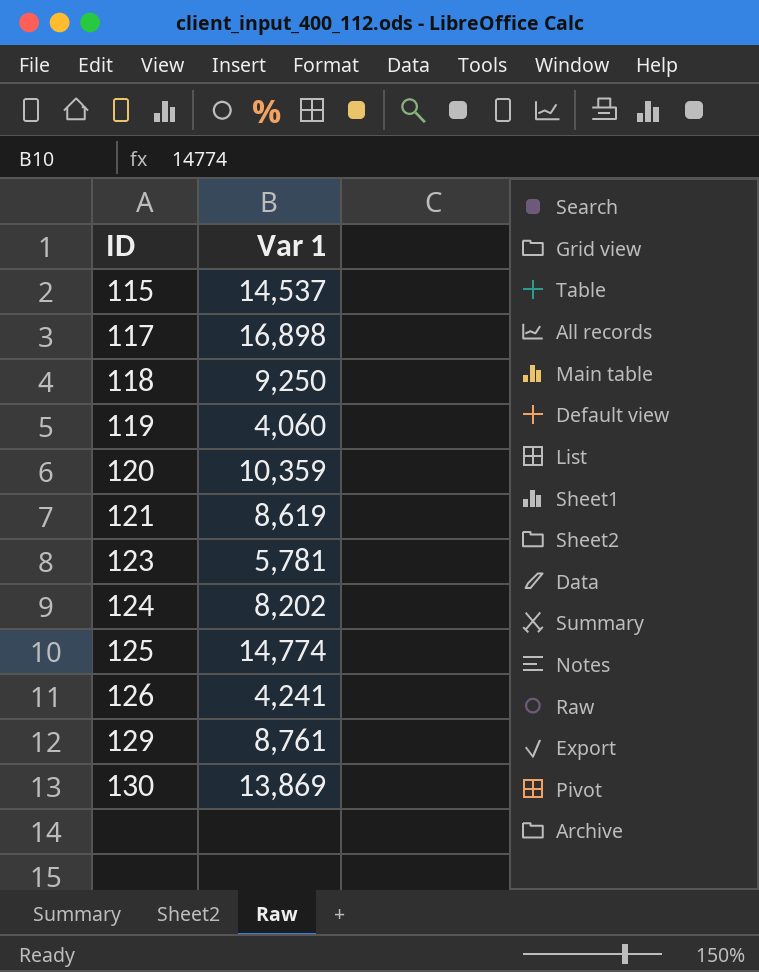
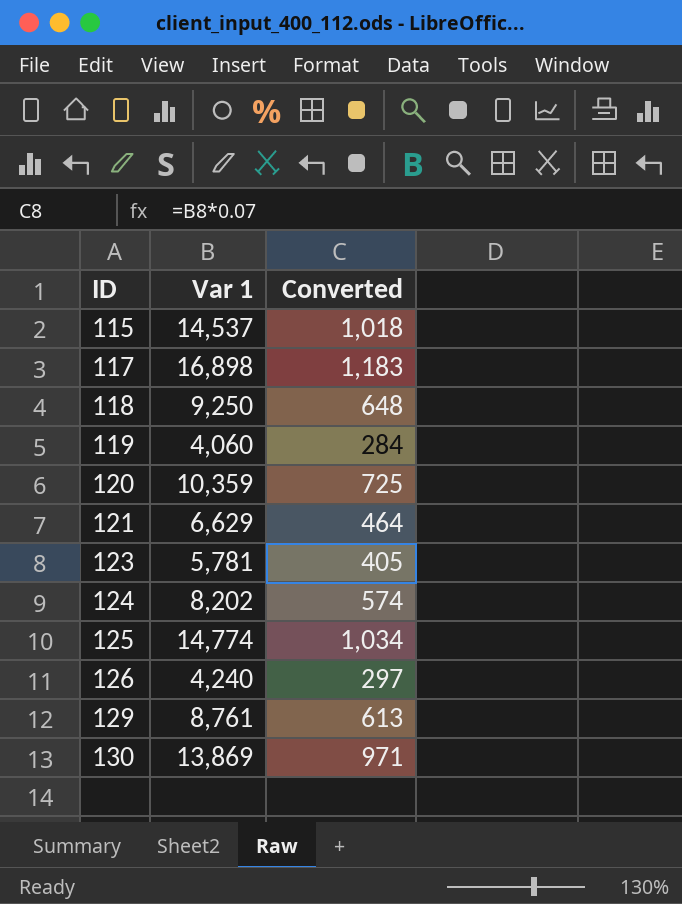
column Converted | formula: none -> [Var 1] * 0.07
121 | Var 1: 8,619 -> 6,629
126 | Var 1: 4,241 -> 4,240

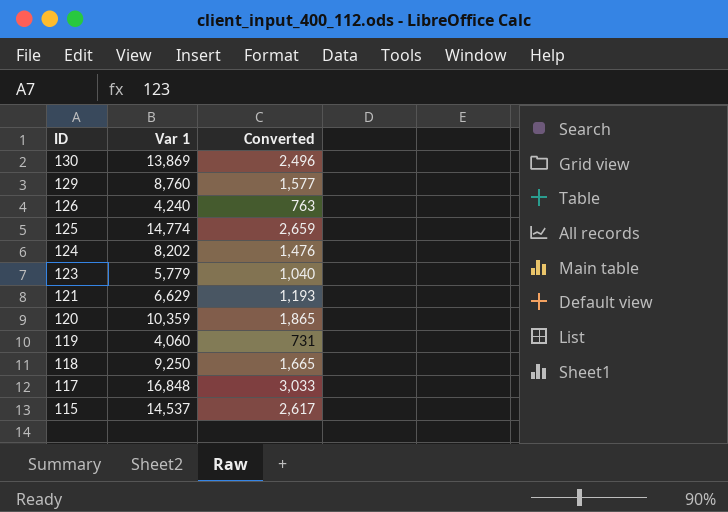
row order: ID ascending -> ID descending
column Converted | formula: [Var 1] * 0.07 -> [Var 1] * 0.18
129 | Var 1: 8,761 -> 8,760
123 | Var 1: 5,781 -> 5,779
117 | Var 1: 16,898 -> 16,848

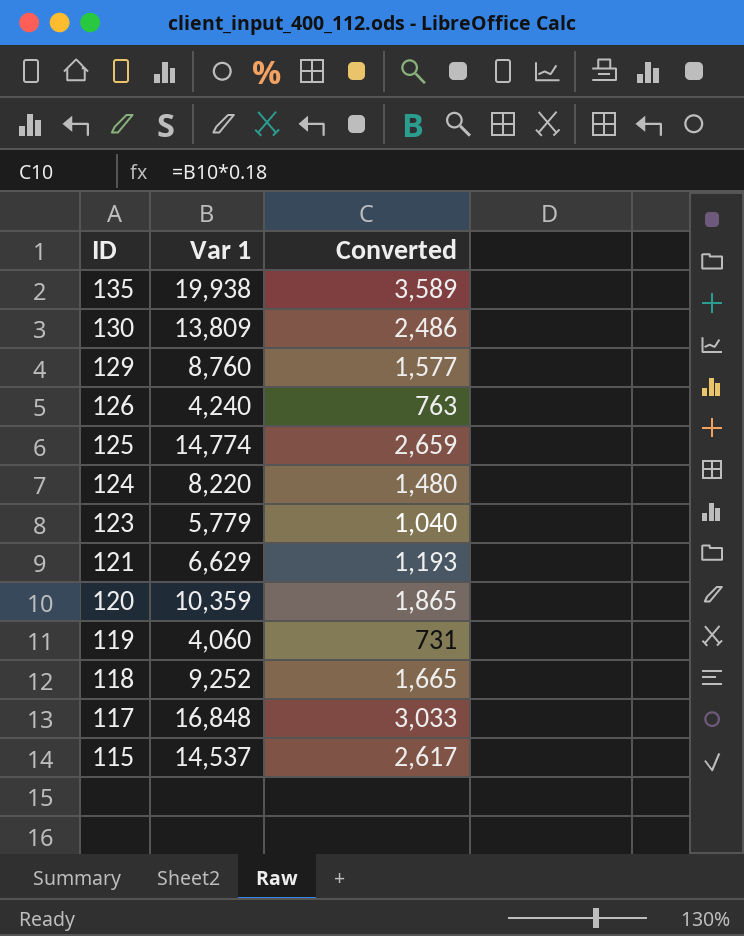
row 135: none -> 19,938 | 3,589
130 | Var 1: 13,869 -> 13,809
130 | Converted: 2,496 -> 2,486
124 | Var 1: 8,202 -> 8,220
124 | Converted: 1,476 -> 1,480
118 | Var 1: 9,250 -> 9,252

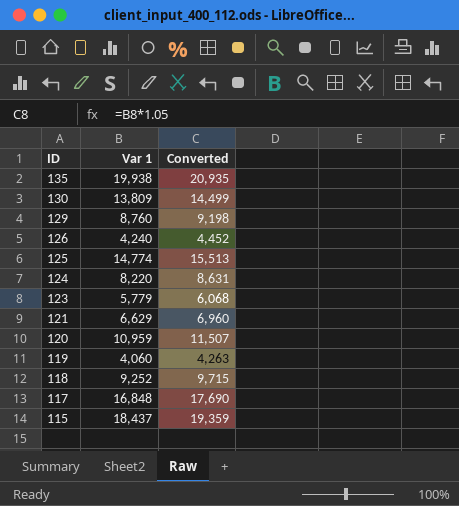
column Converted | formula: [Var 1] * 0.18 -> [Var 1] * 1.05
120 | Var 1: 10,359 -> 10,959
115 | Var 1: 14,537 -> 18,437

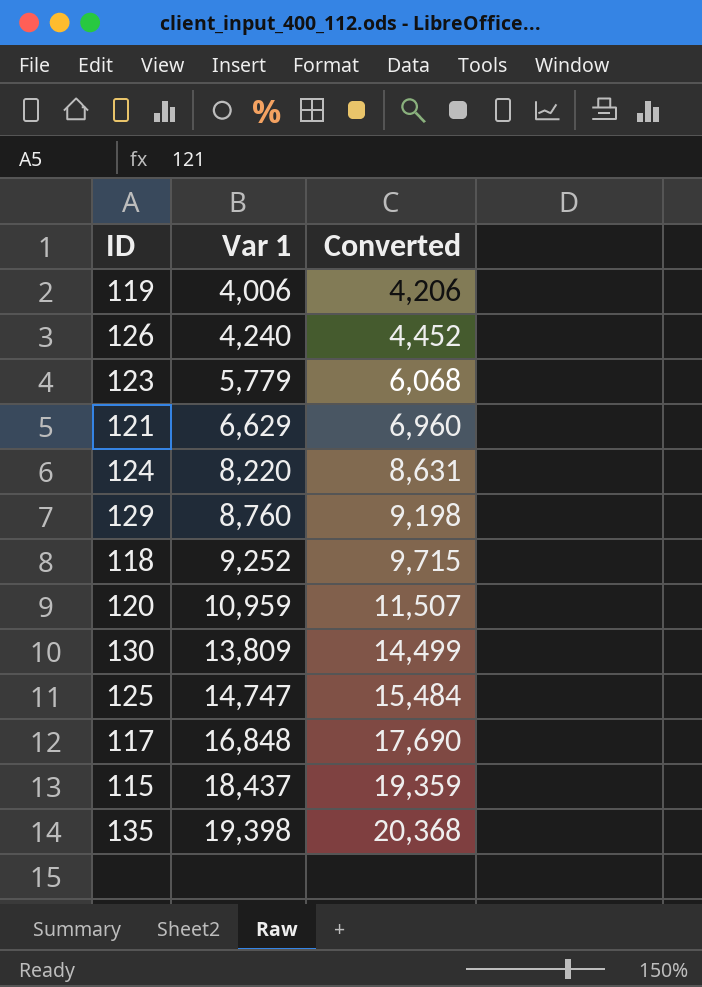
row order: ID descending -> Var 1 ascending
119 | Var 1: 4,060 -> 4,006
119 | Converted: 4,263 -> 4,206
125 | Var 1: 14,774 -> 14,747
125 | Converted: 15,513 -> 15,484
135 | Var 1: 19,938 -> 19,398
135 | Converted: 20,935 -> 20,368

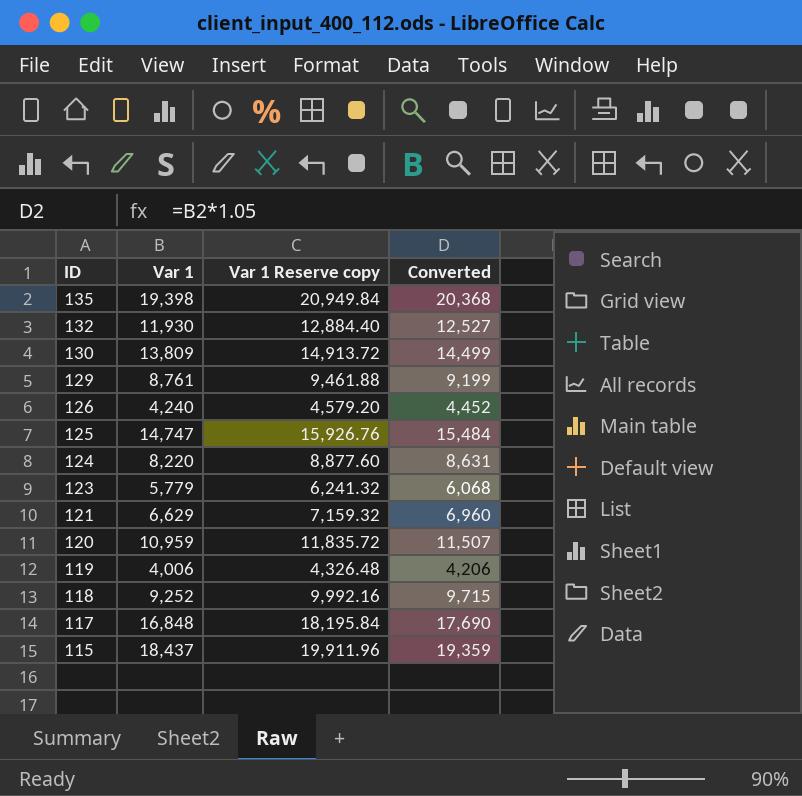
row order: Var 1 ascending -> ID descending
column Var 1 Reserve copy | formula: none -> [Var 1] * 1.08
row 132: none -> 11,930 | 12,884.40 | 12,527
129 | Var 1: 8,760 -> 8,761
129 | Converted: 9,198 -> 9,199

